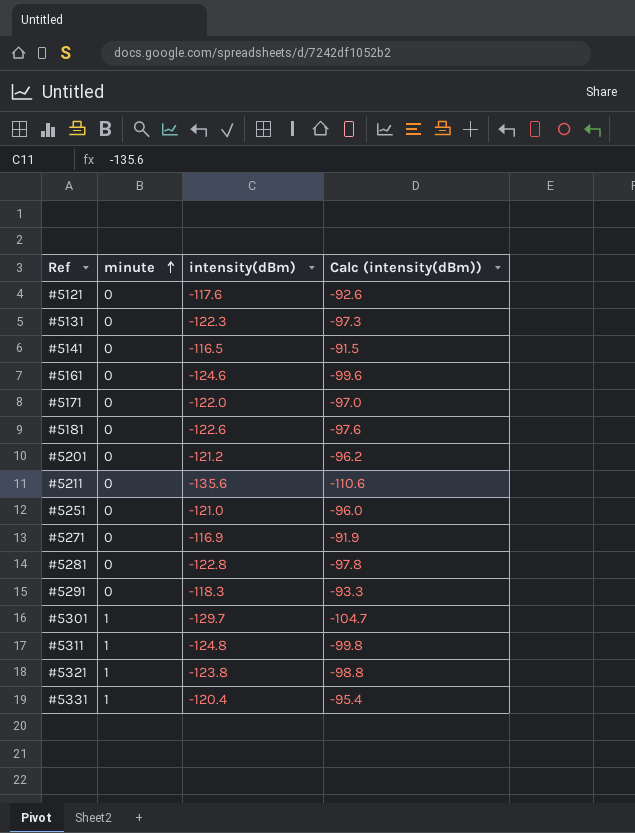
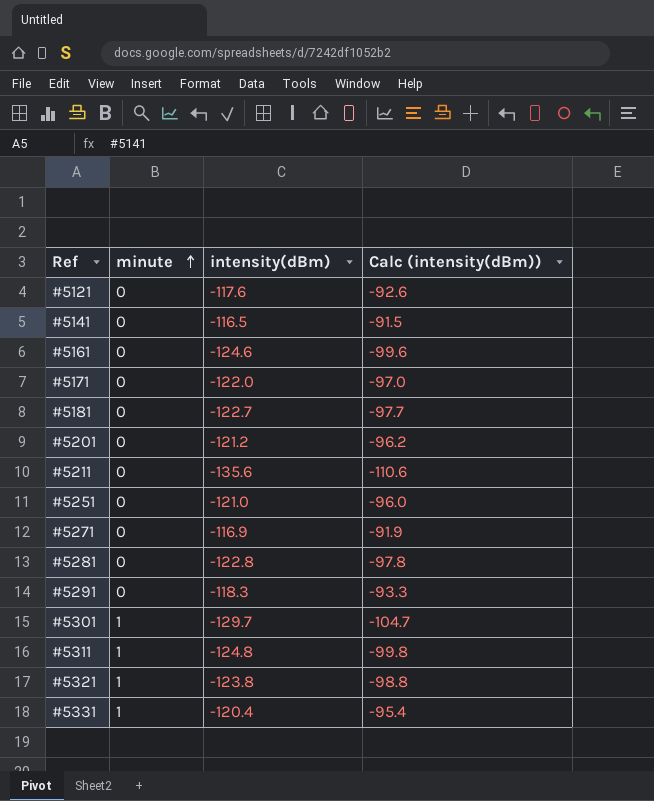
row #5131: 0 | -122.3 | -97.3 -> none
#5181 | intensity(dBm): -122.6 -> -122.7
#5181 | Calc (intensity(dBm)): -97.6 -> -97.7

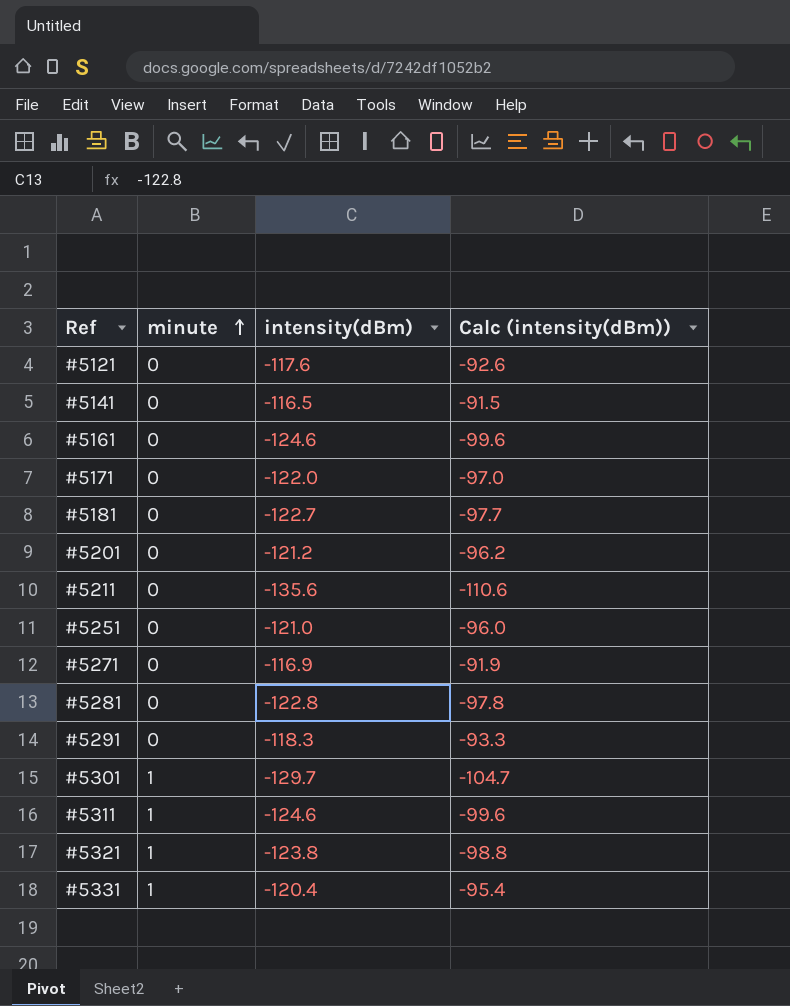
#5311 | intensity(dBm): -124.8 -> -124.6
#5311 | Calc (intensity(dBm)): -99.8 -> -99.6

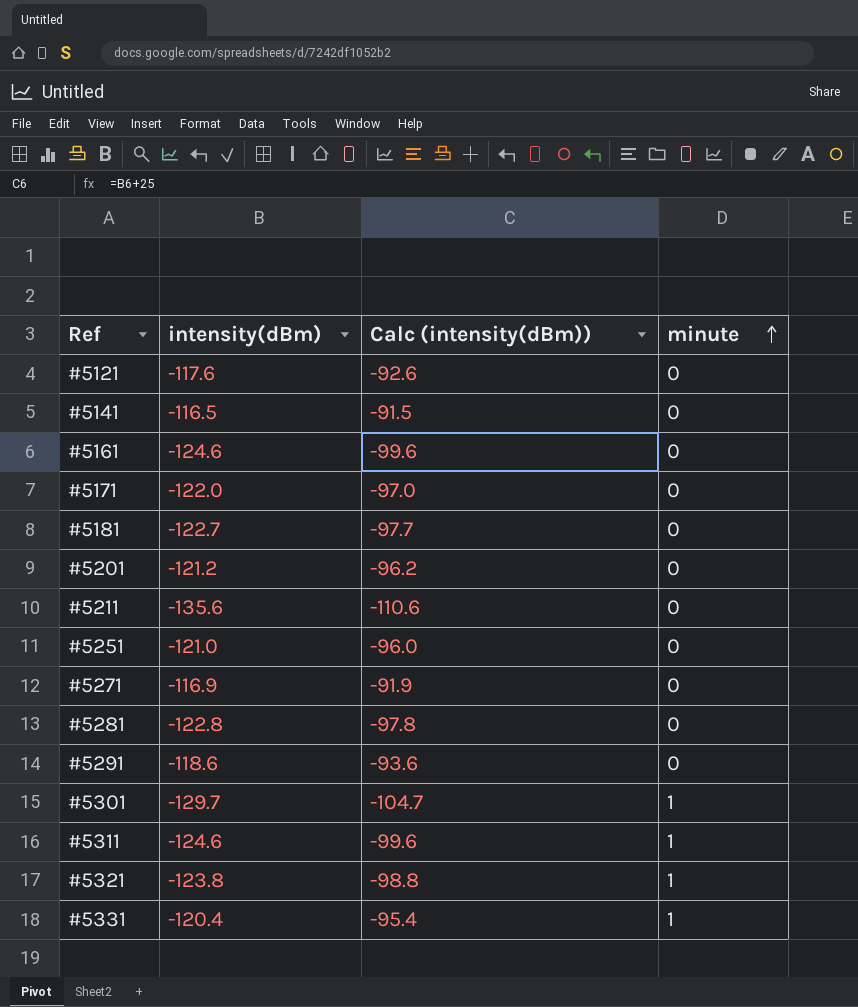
column minute | position: 2 -> 4
#5291 | intensity(dBm): -118.3 -> -118.6
#5291 | Calc (intensity(dBm)): -93.3 -> -93.6

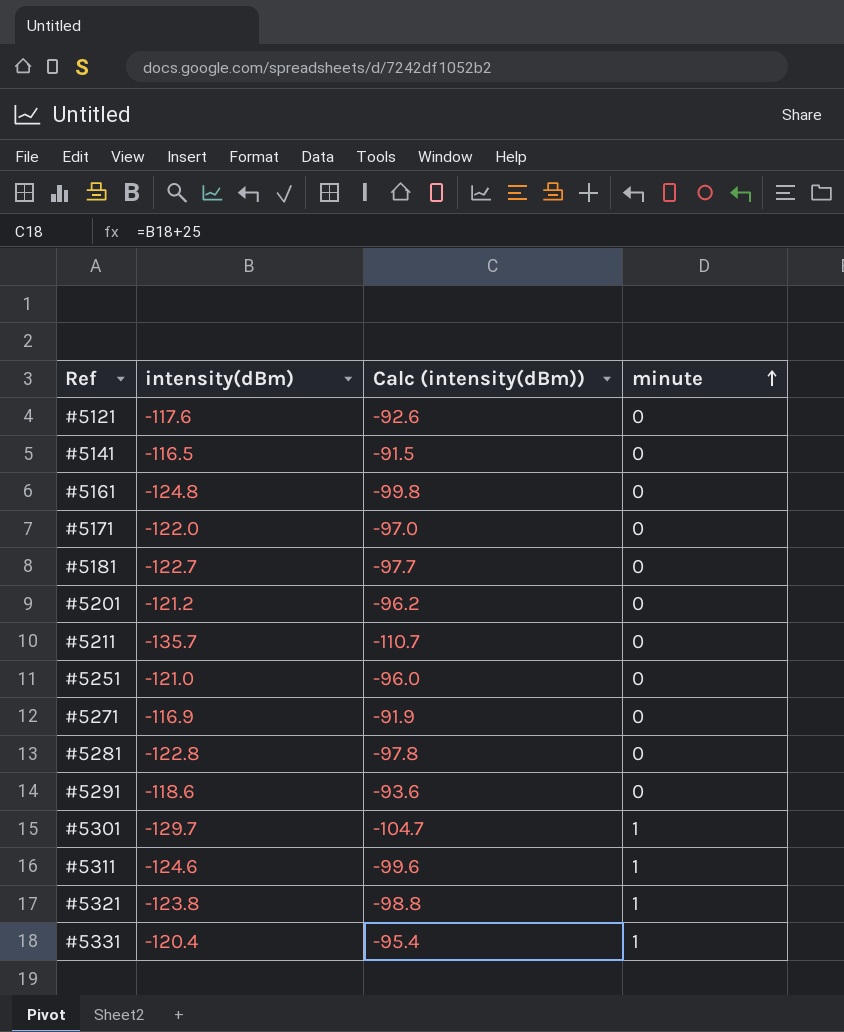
#5161 | intensity(dBm): -124.6 -> -124.8
#5161 | Calc (intensity(dBm)): -99.6 -> -99.8
#5211 | intensity(dBm): -135.6 -> -135.7
#5211 | Calc (intensity(dBm)): -110.6 -> -110.7

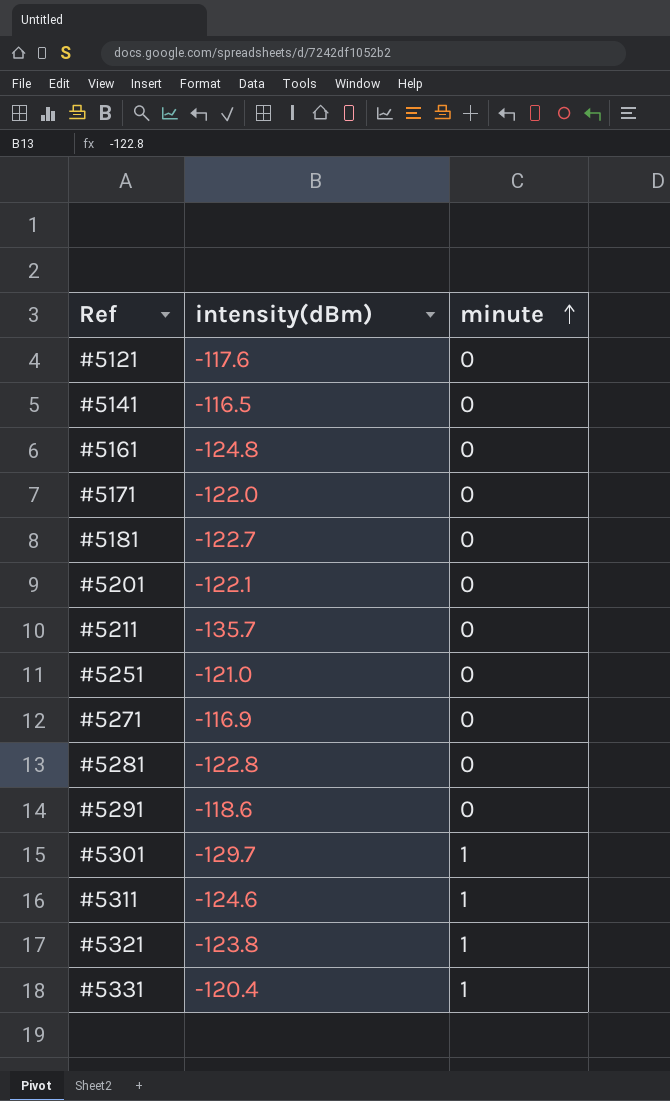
column Calc (intensity(dBm)) | formula: [intensity(dBm)] + 25 -> none
#5201 | intensity(dBm): -121.2 -> -122.1

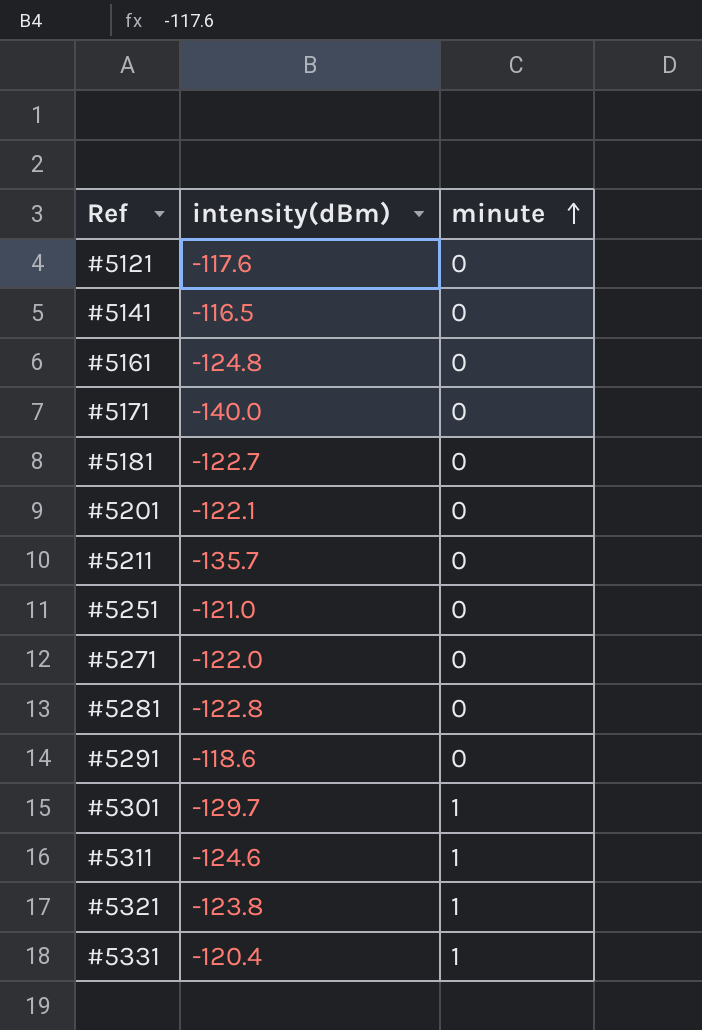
#5171 | intensity(dBm): -122.0 -> -140.0
#5271 | intensity(dBm): -116.9 -> -122.0

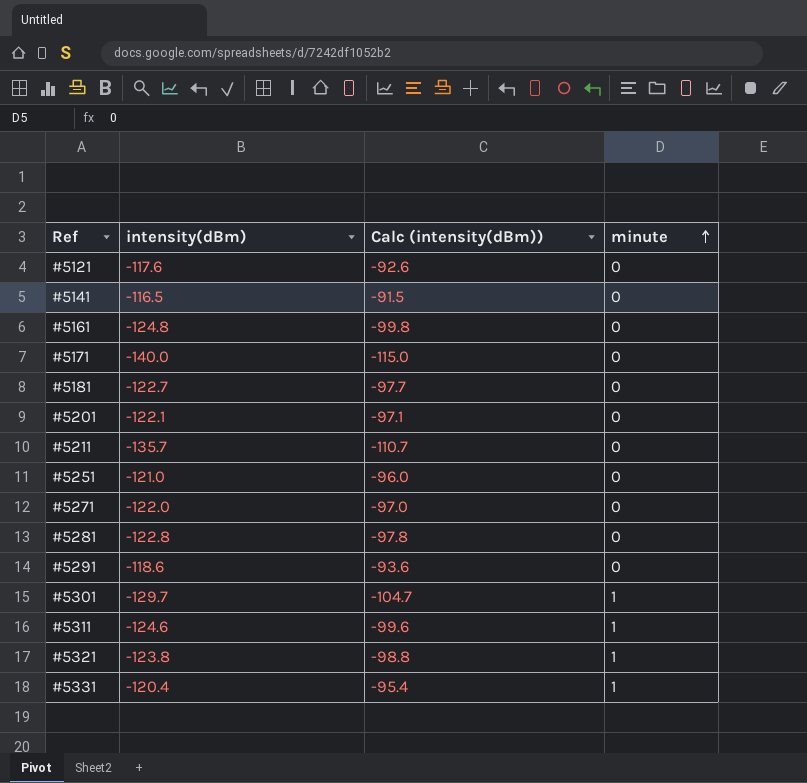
column Calc (intensity(dBm)) | formula: none -> [intensity(dBm)] + 25

